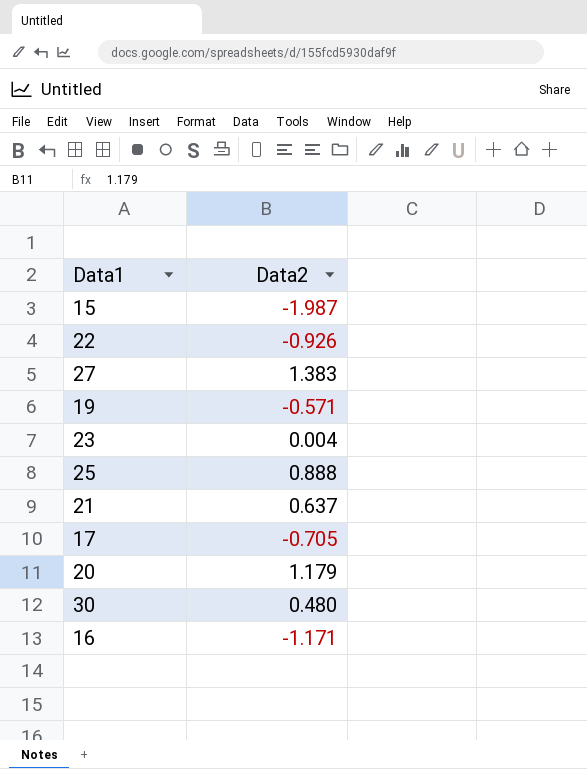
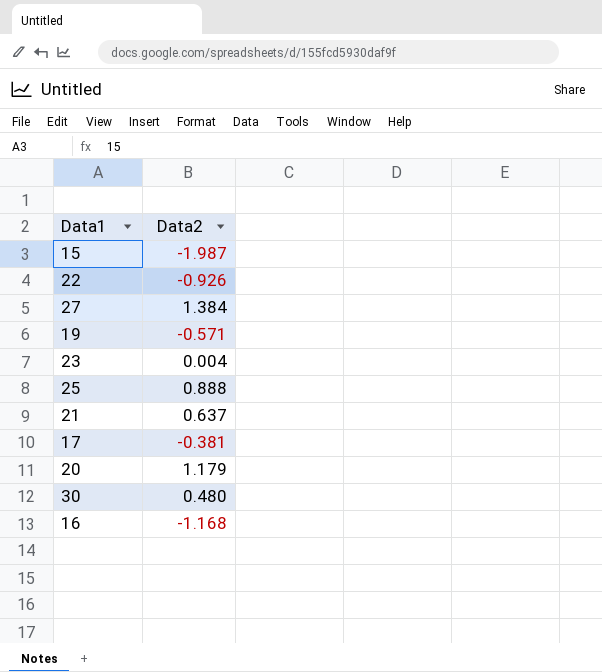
27 | Data2: 1.383 -> 1.384
17 | Data2: -0.705 -> -0.381
16 | Data2: -1.171 -> -1.168

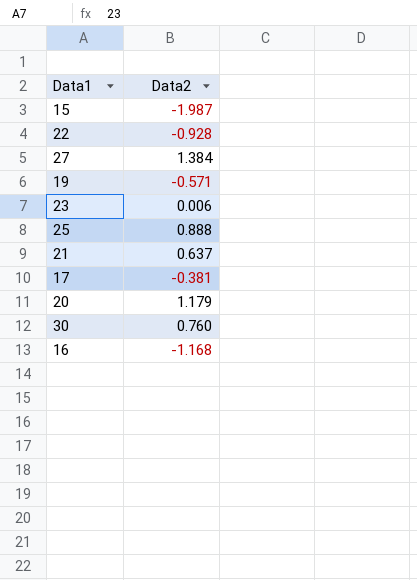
22 | Data2: -0.926 -> -0.928
23 | Data2: 0.004 -> 0.006
30 | Data2: 0.480 -> 0.760

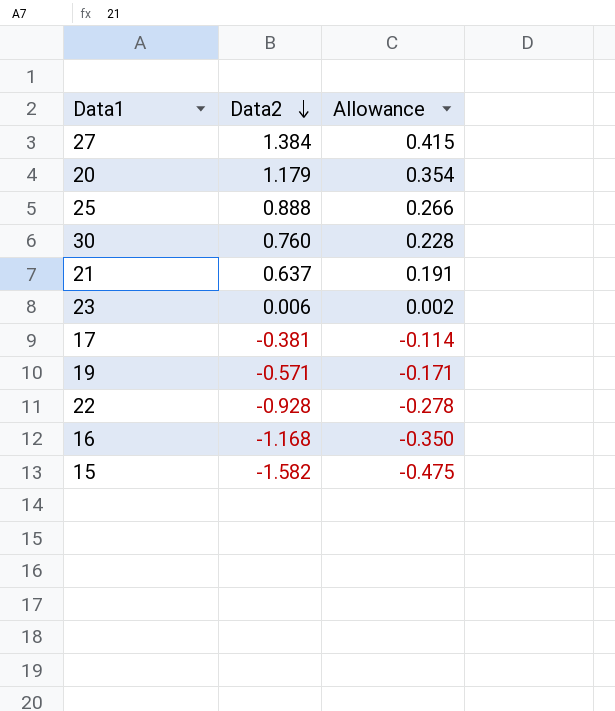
row order: none -> Data2 descending
column Allowance | formula: none -> [Data2] * 0.3
15 | Data2: -1.987 -> -1.582

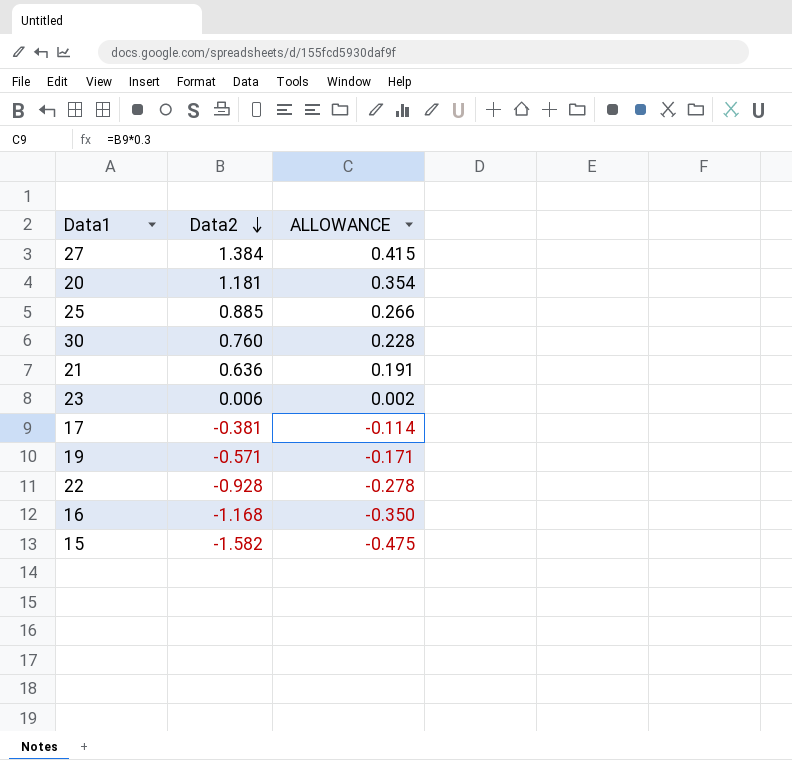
column name: Allowance -> ALLOWANCE
20 | Data2: 1.179 -> 1.181
25 | Data2: 0.888 -> 0.885
21 | Data2: 0.637 -> 0.636

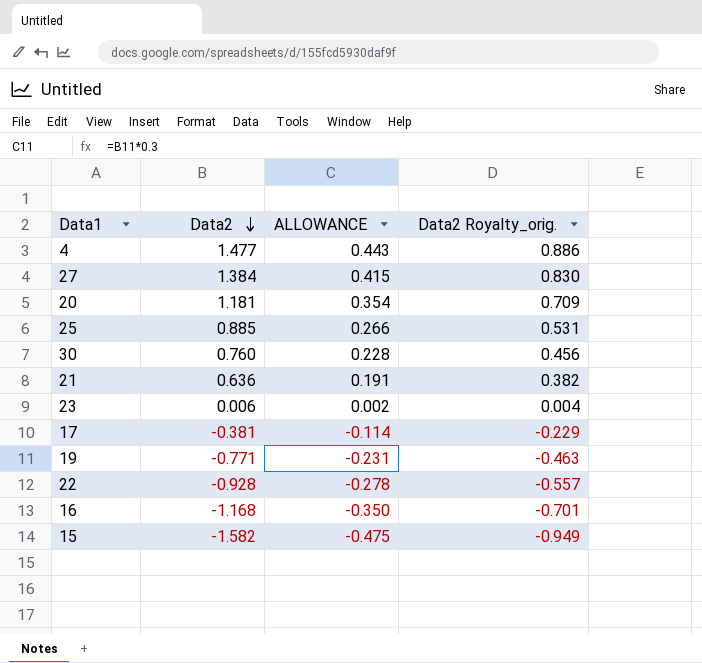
column Data2 Royalty_orig. | formula: none -> [Data2] * 0.6
row 4: none -> 1.477 | 0.443 | 0.886
19 | Data2: -0.571 -> -0.771
19 | ALLOWANCE: -0.171 -> -0.231

